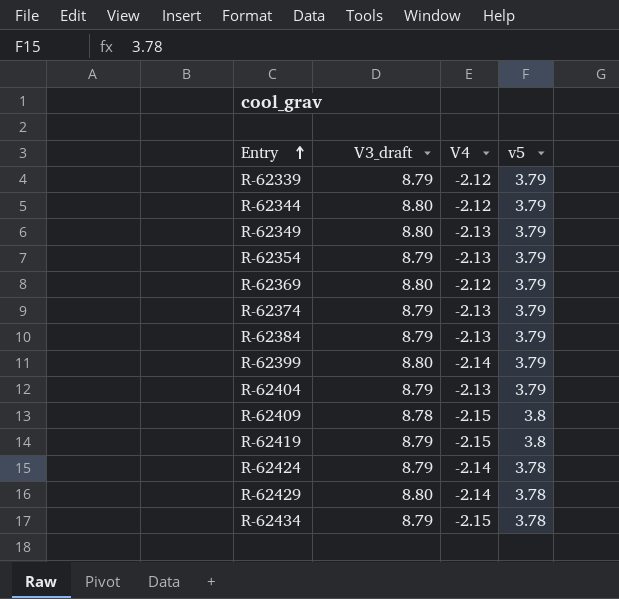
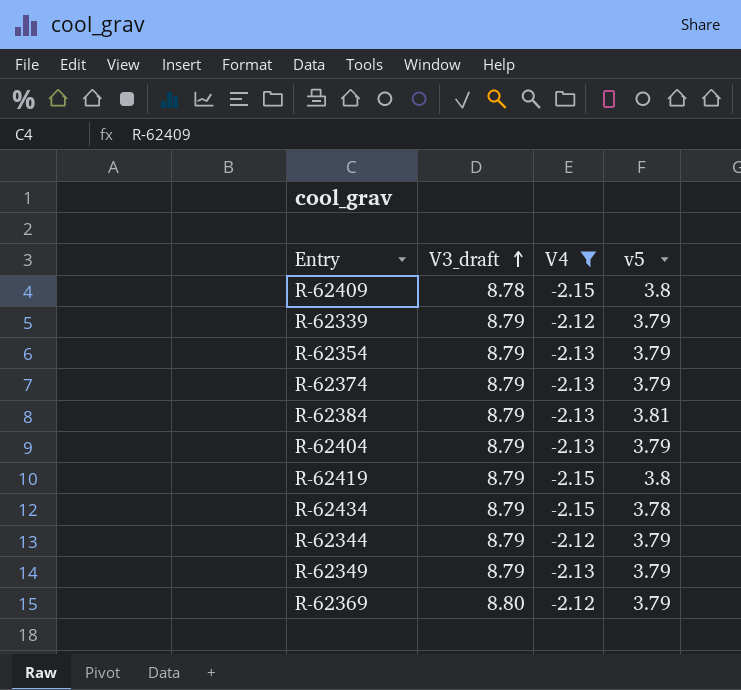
filter: none -> V4 != -2.14
row order: Entry ascending -> V3_draft ascending
R-62384 | v5: 3.79 -> 3.81
R-62344 | V3_draft: 8.80 -> 8.79
R-62349 | V3_draft: 8.80 -> 8.79

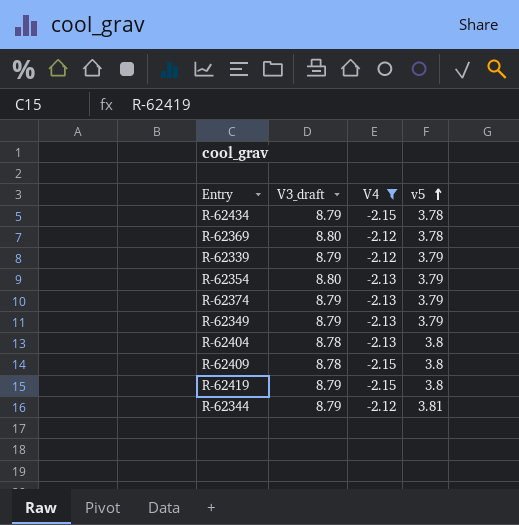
row order: V3_draft ascending -> v5 ascending
row R-62384: 8.79 | -2.13 | 3.81 -> none
R-62369 | v5: 3.79 -> 3.78
R-62354 | V3_draft: 8.79 -> 8.80
R-62404 | V3_draft: 8.79 -> 8.78
R-62404 | v5: 3.79 -> 3.8
R-62344 | v5: 3.79 -> 3.81

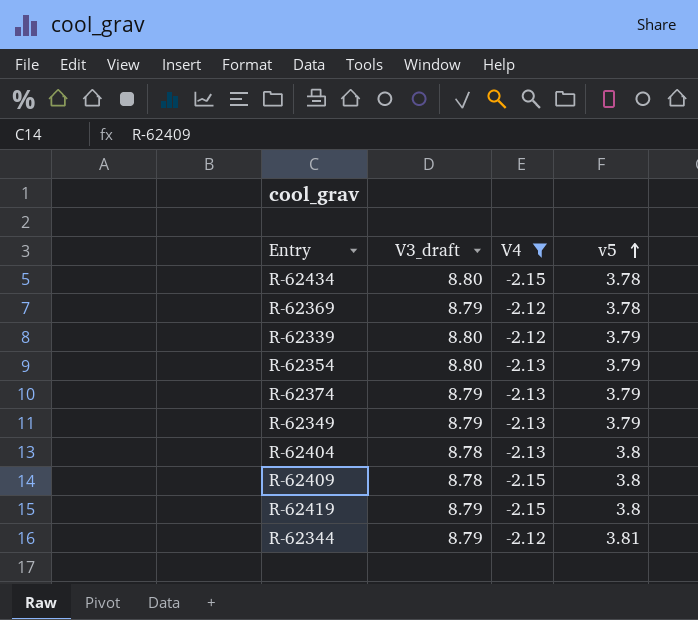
R-62434 | V3_draft: 8.79 -> 8.80
R-62369 | V3_draft: 8.80 -> 8.79
R-62339 | V3_draft: 8.79 -> 8.80

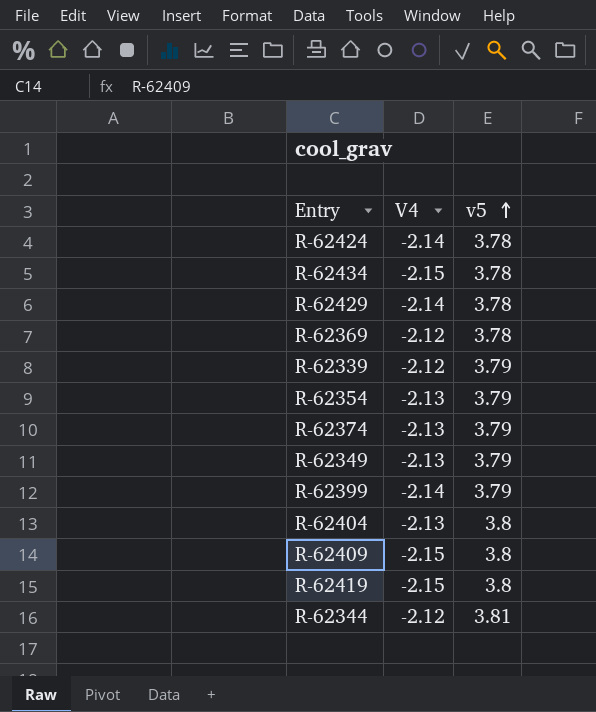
filter: V4 != -2.14 -> none
column V3_draft | position: 2 -> none

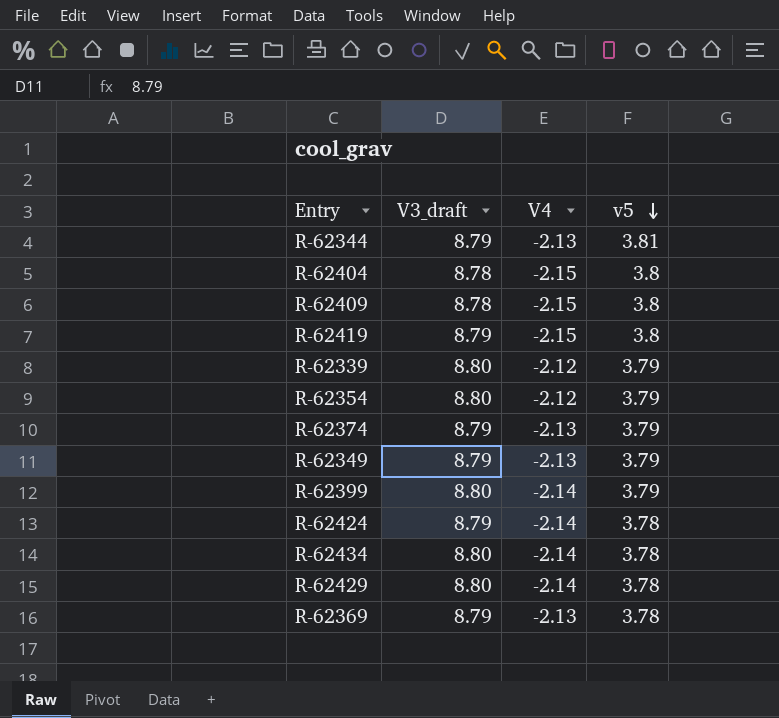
row order: v5 ascending -> v5 descending
column V3_draft | position: none -> 2
R-62344 | V4: -2.12 -> -2.13
R-62404 | V4: -2.13 -> -2.15
R-62354 | V4: -2.13 -> -2.12
R-62434 | V4: -2.15 -> -2.14
R-62369 | V4: -2.12 -> -2.13

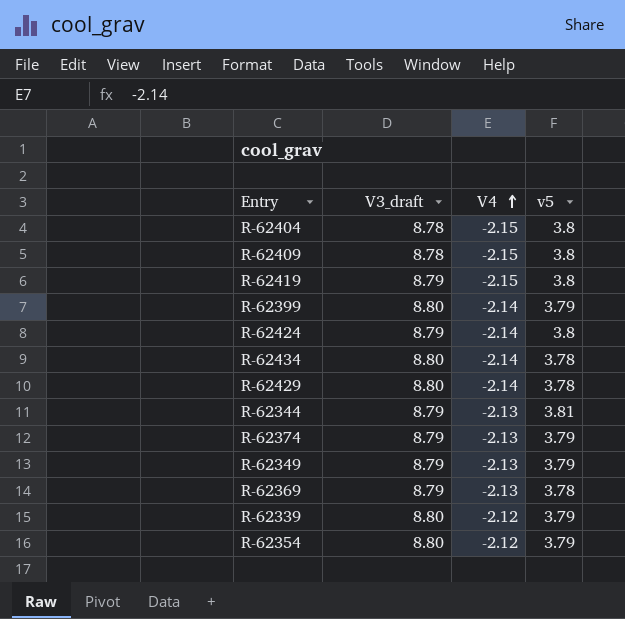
row order: v5 descending -> V4 ascending
R-62424 | v5: 3.78 -> 3.8

